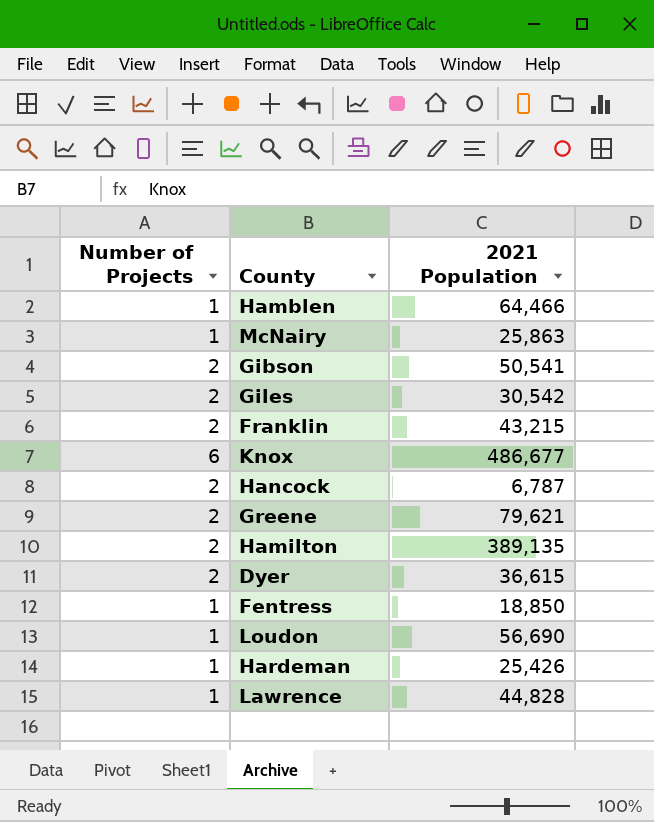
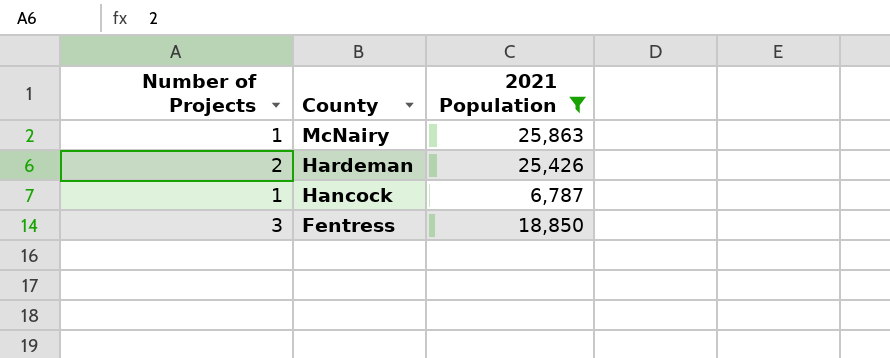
filter: none -> 2021 Population <= 25,863
row order: none -> County descending
Hardeman | Number of Projects: 1 -> 2
Hancock | Number of Projects: 2 -> 1
Fentress | Number of Projects: 1 -> 3

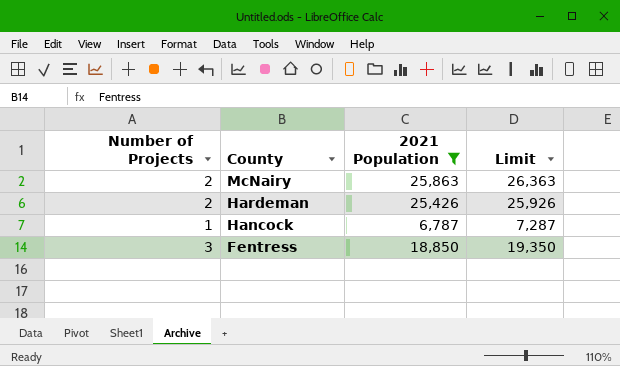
column Limit | formula: none -> [2021 Population] + 500
McNairy | Number of Projects: 1 -> 2

